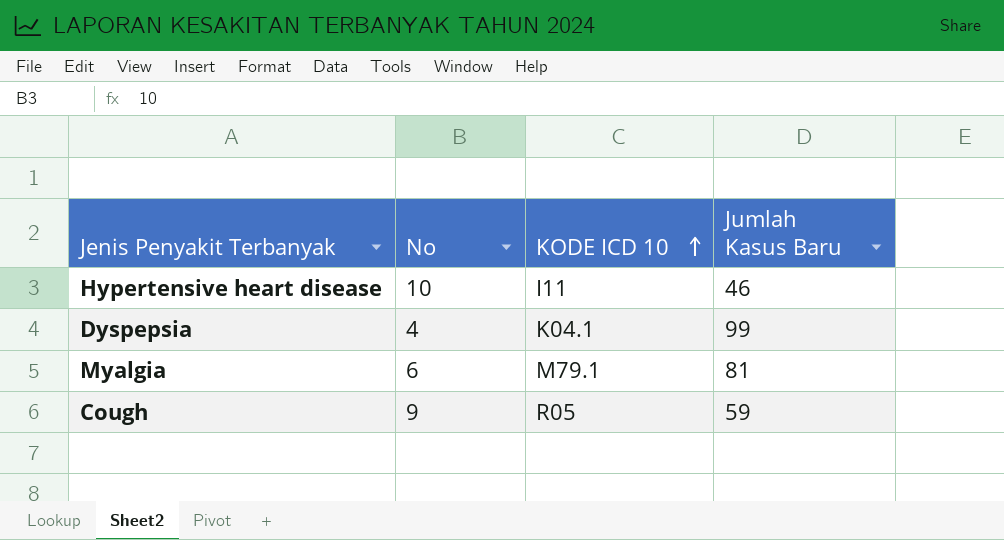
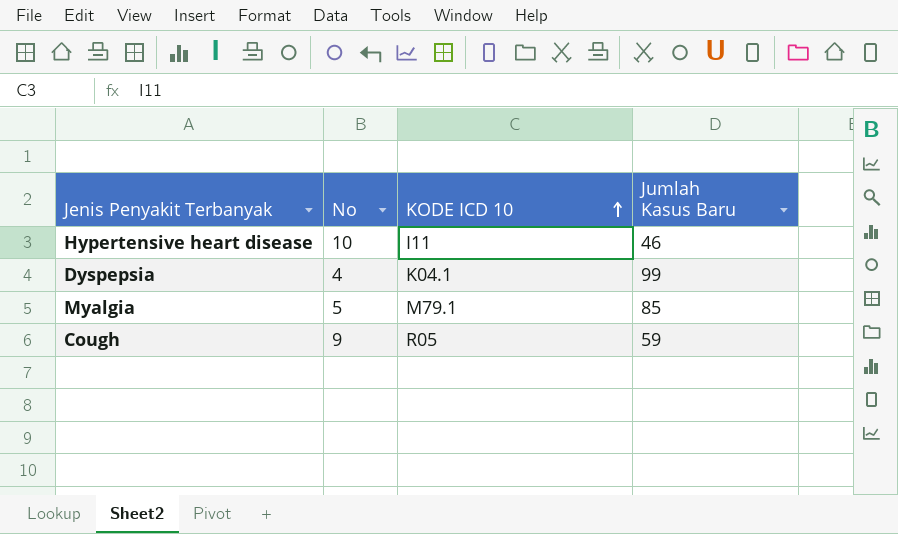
Myalgia | No: 6 -> 5
Myalgia | Jumlah Kasus Baru: 81 -> 85

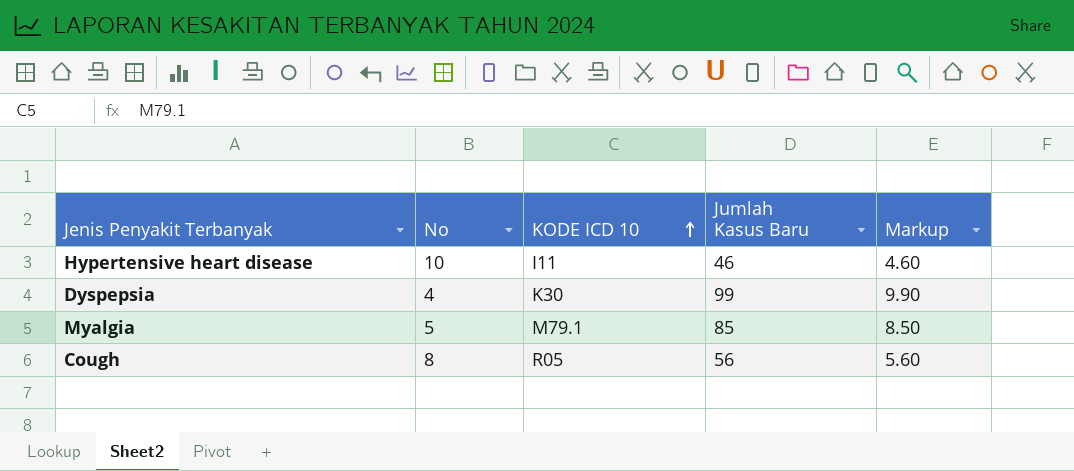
column Markup | formula: none -> [Jumlah Kasus Baru] * 0.1
Dyspepsia | KODE ICD 10: K04.1 -> K30
Cough | No: 9 -> 8
Cough | Jumlah Kasus Baru: 59 -> 56

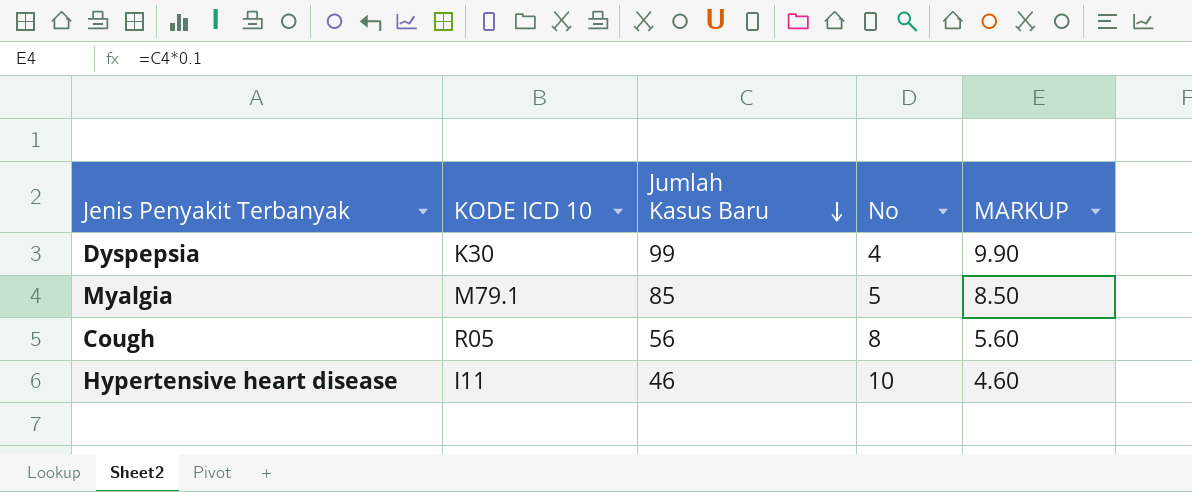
row order: KODE ICD 10 ascending -> Jumlah Kasus Baru descending
column No | position: 2 -> 4
column name: Markup -> MARKUP

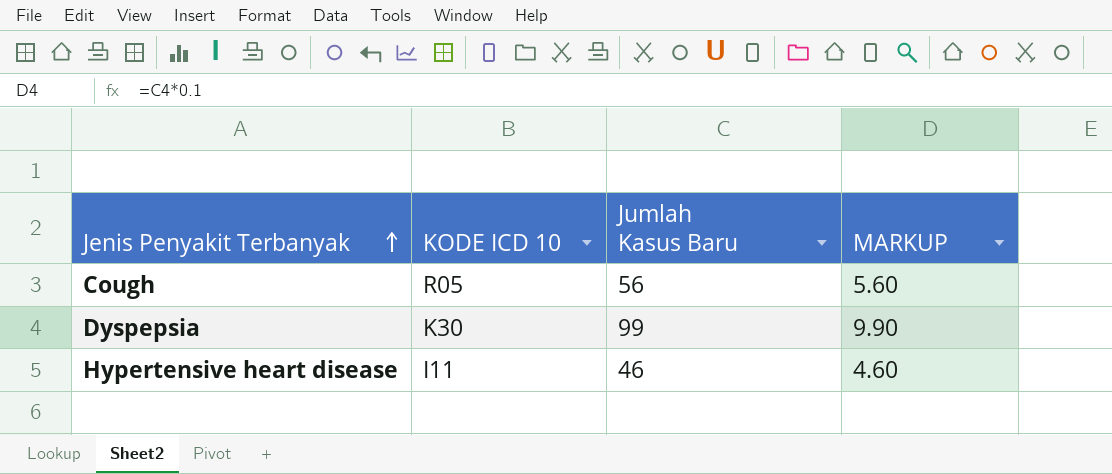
row order: Jumlah Kasus Baru descending -> Jenis Penyakit Terbanyak ascending
column No | position: 4 -> none
row Myalgia: M79.1 | 85 | 5 | 8.50 -> none

